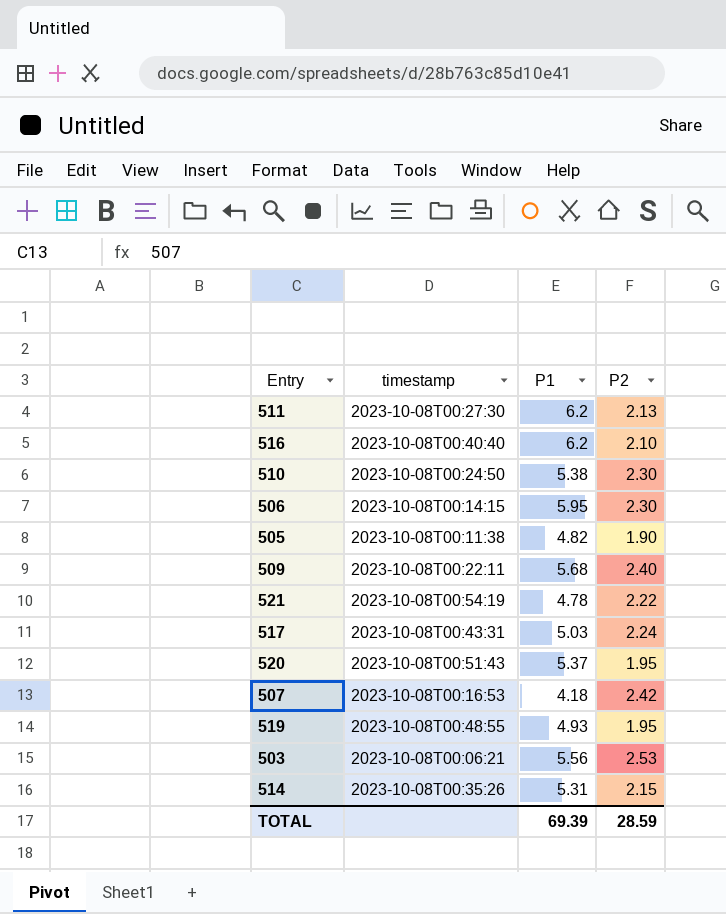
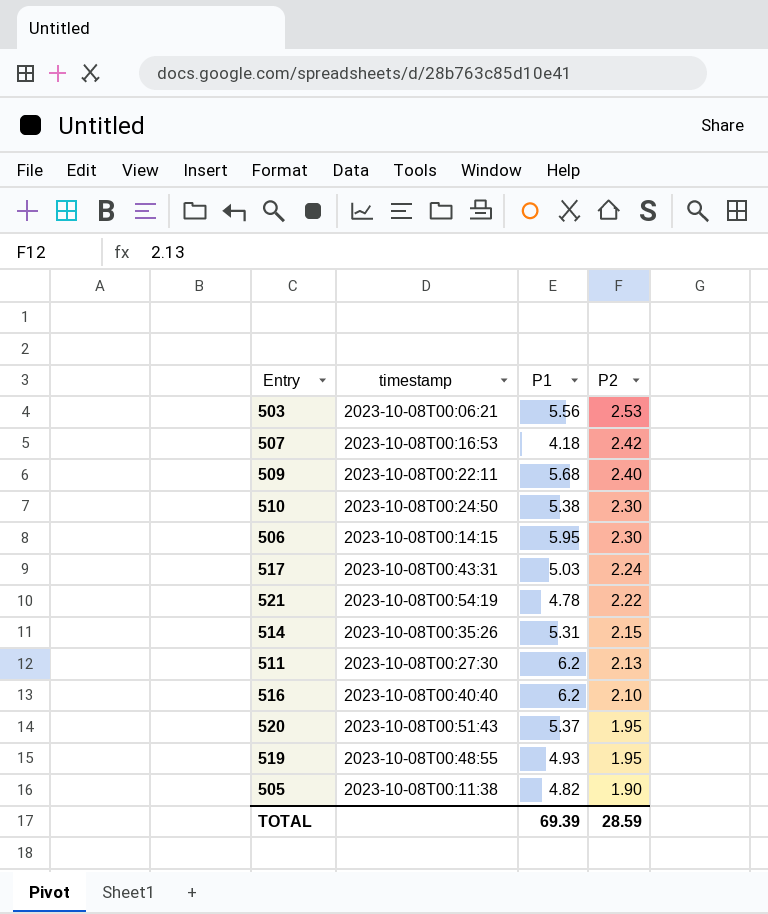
row order: none -> P2 descending

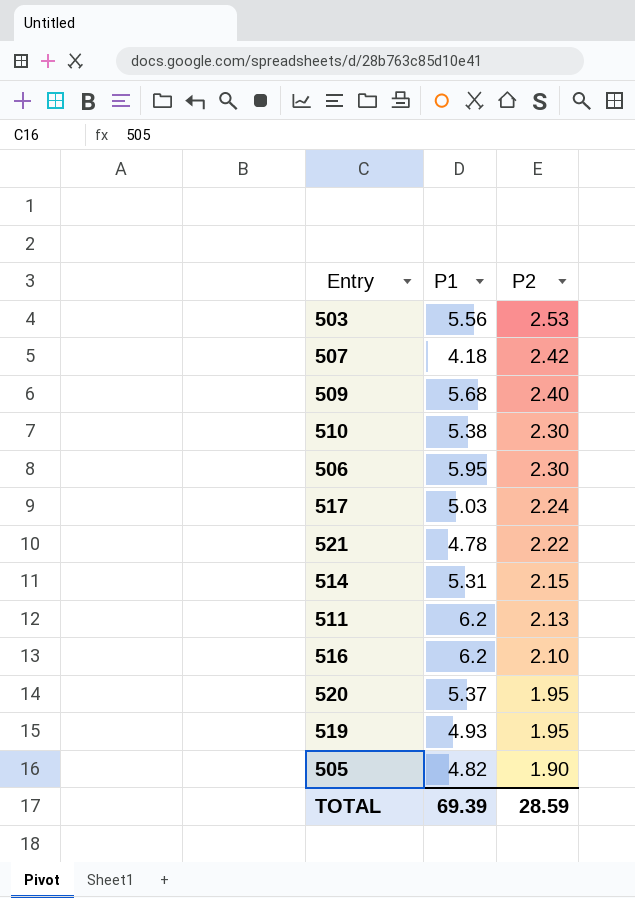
column timestamp | position: 2 -> none

